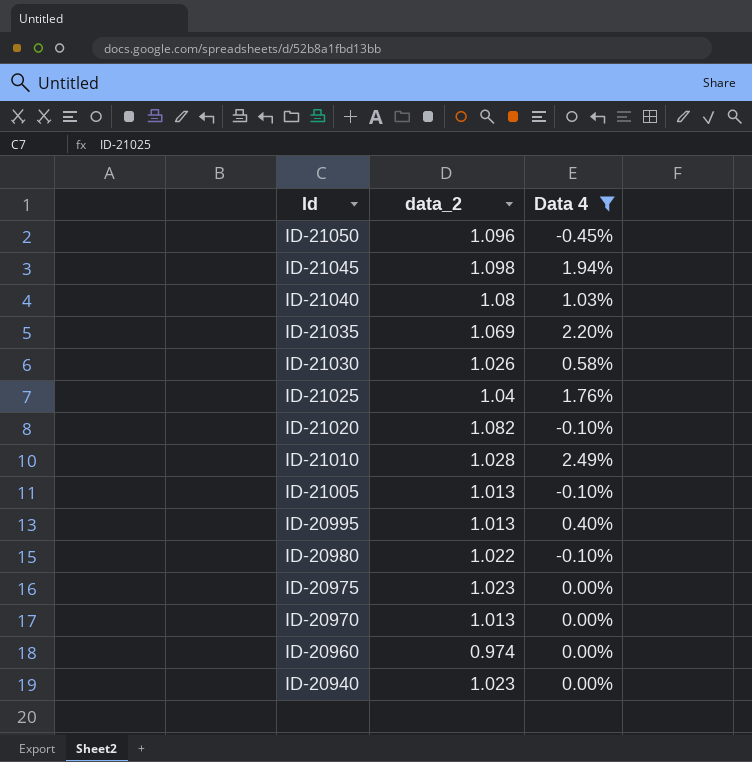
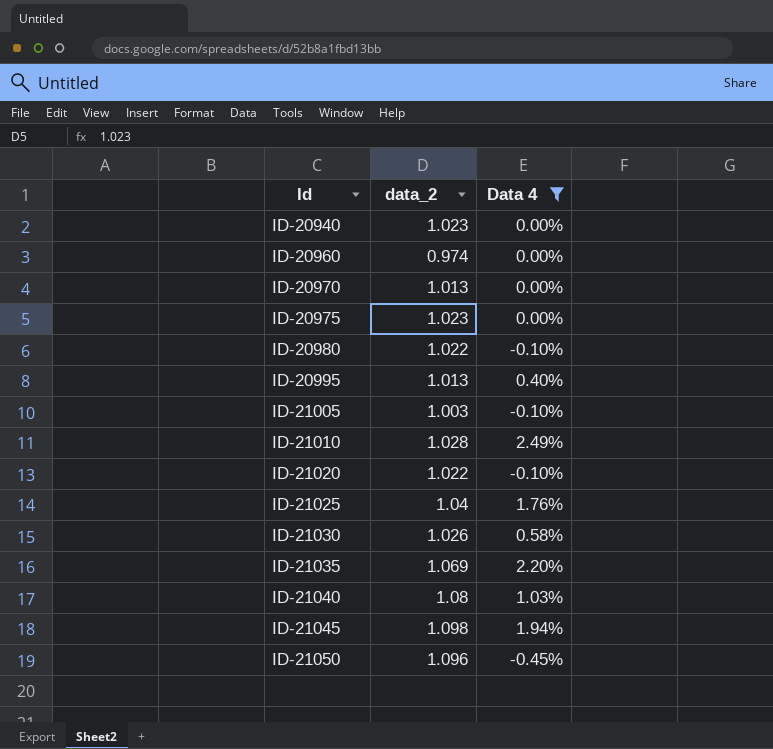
row order: Id descending -> Id ascending
ID-21005 | data_2: 1.013 -> 1.003
ID-21020 | data_2: 1.082 -> 1.022

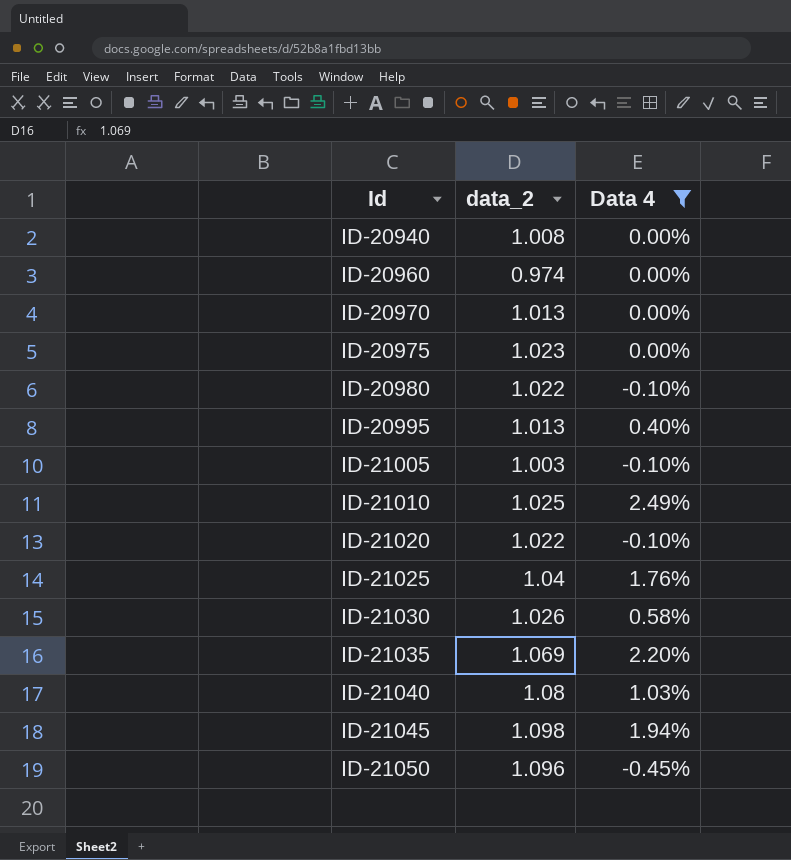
ID-20940 | data_2: 1.023 -> 1.008
ID-21010 | data_2: 1.028 -> 1.025

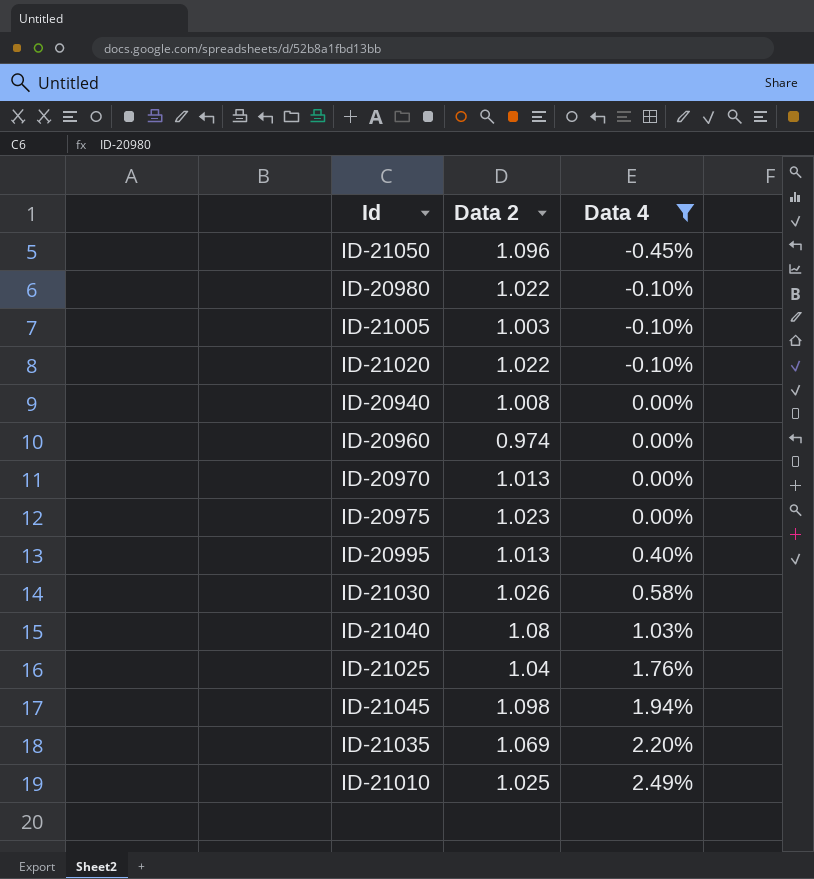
row order: Id ascending -> Data 4 ascending
column name: data_2 -> Data 2

